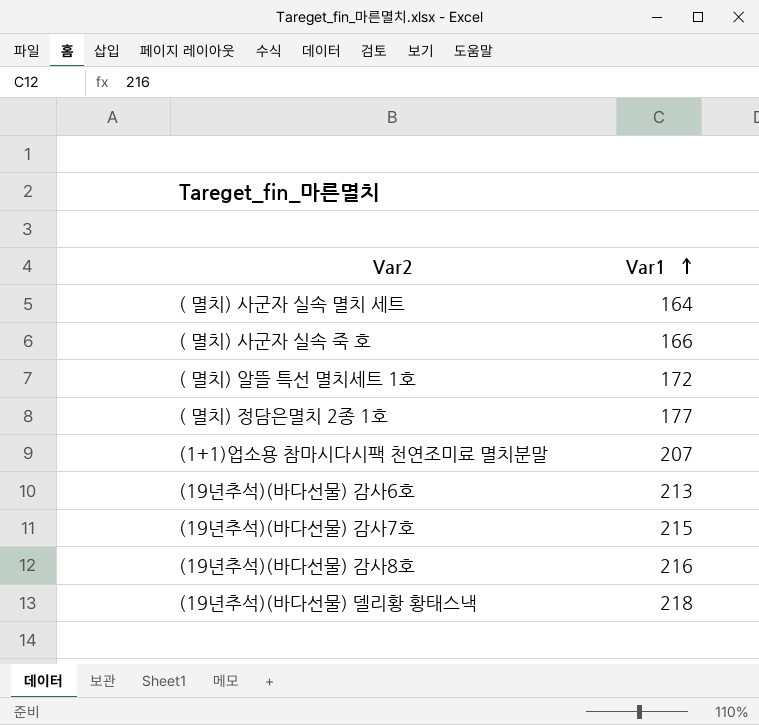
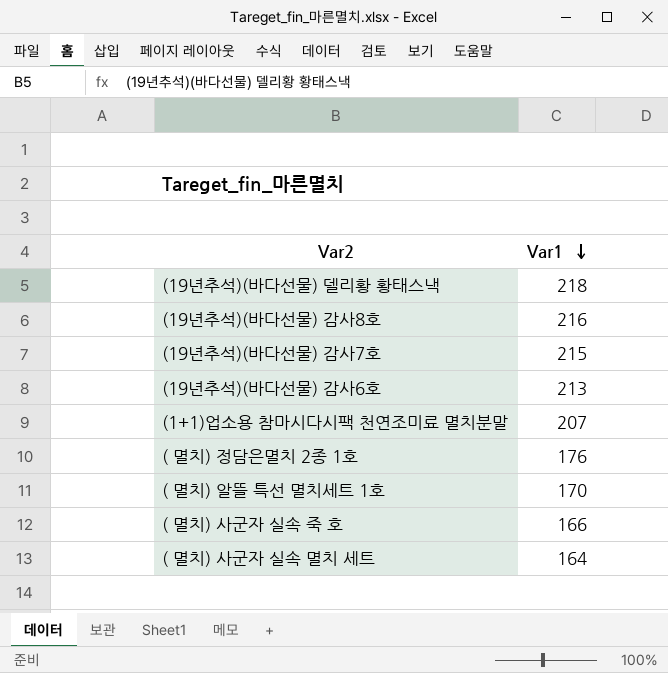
row order: Var1 ascending -> Var1 descending
( 멸치) 정담은멸치 2종 1호 | Var1: 177 -> 176
( 멸치) 알뜰 특선 멸치세트 1호 | Var1: 172 -> 170

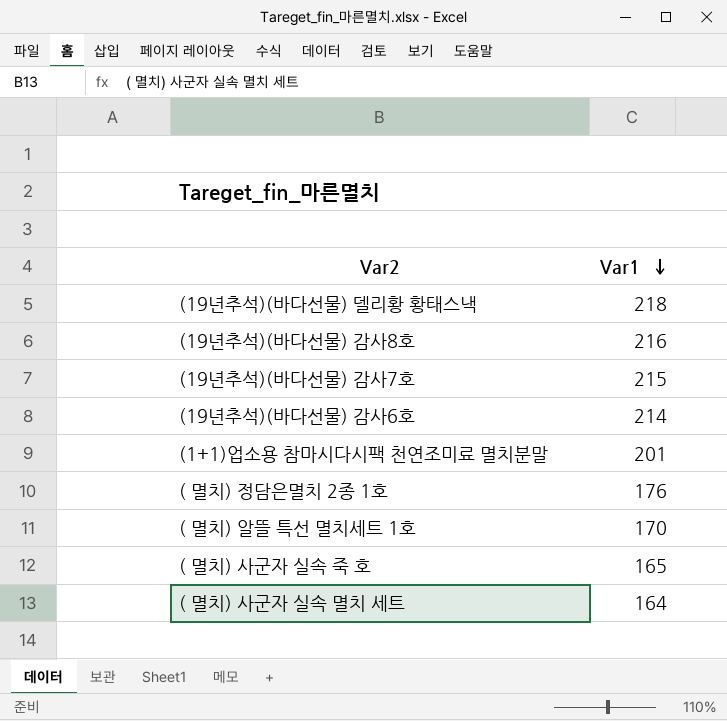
(19년추석)(바다선물) 감사6호 | Var1: 213 -> 214
(1+1)업소용 참마시다시팩 천연조미료 멸치분말 | Var1: 207 -> 201
( 멸치) 사군자 실속 죽 호 | Var1: 166 -> 165

